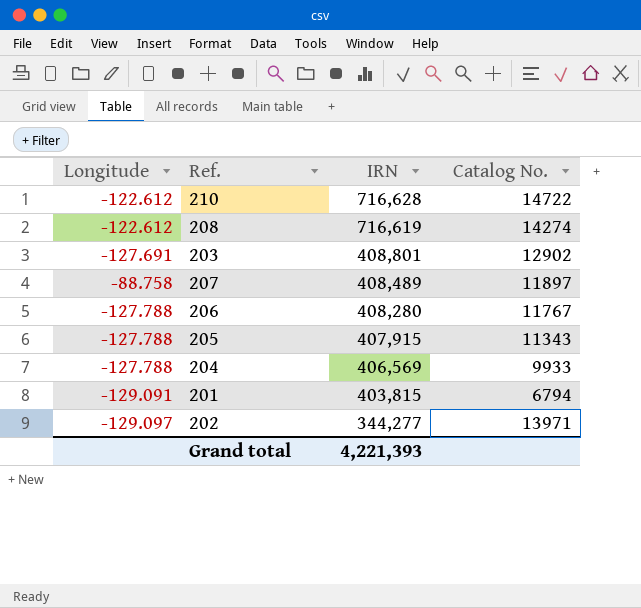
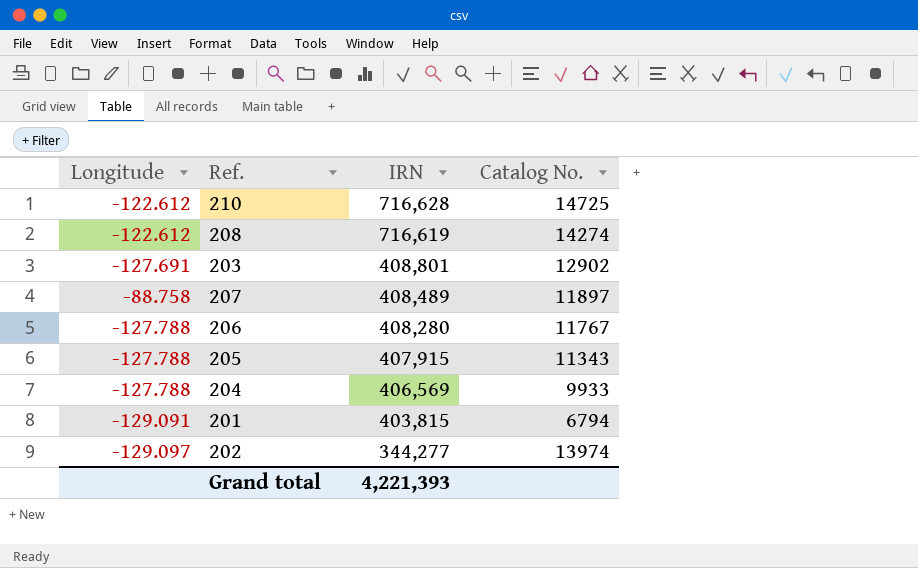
210 | Catalog No.: 14722 -> 14725
202 | Catalog No.: 13971 -> 13974

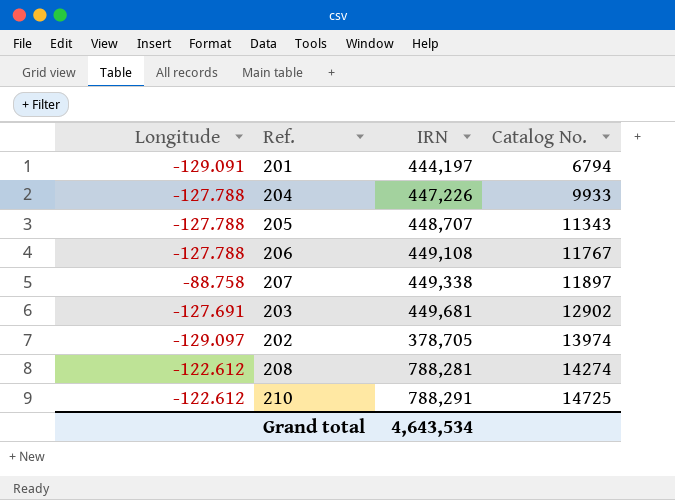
row order: IRN descending -> Catalog No. ascending
201 | IRN: 403,815 -> 444,197
204 | IRN: 406,569 -> 447,226
205 | IRN: 407,915 -> 448,707
206 | IRN: 408,280 -> 449,108
207 | IRN: 408,489 -> 449,338
203 | IRN: 408,801 -> 449,681
202 | IRN: 344,277 -> 378,705
208 | IRN: 716,619 -> 788,281
210 | IRN: 716,628 -> 788,291
Grand total | IRN: 4,221,393 -> 4,643,534

